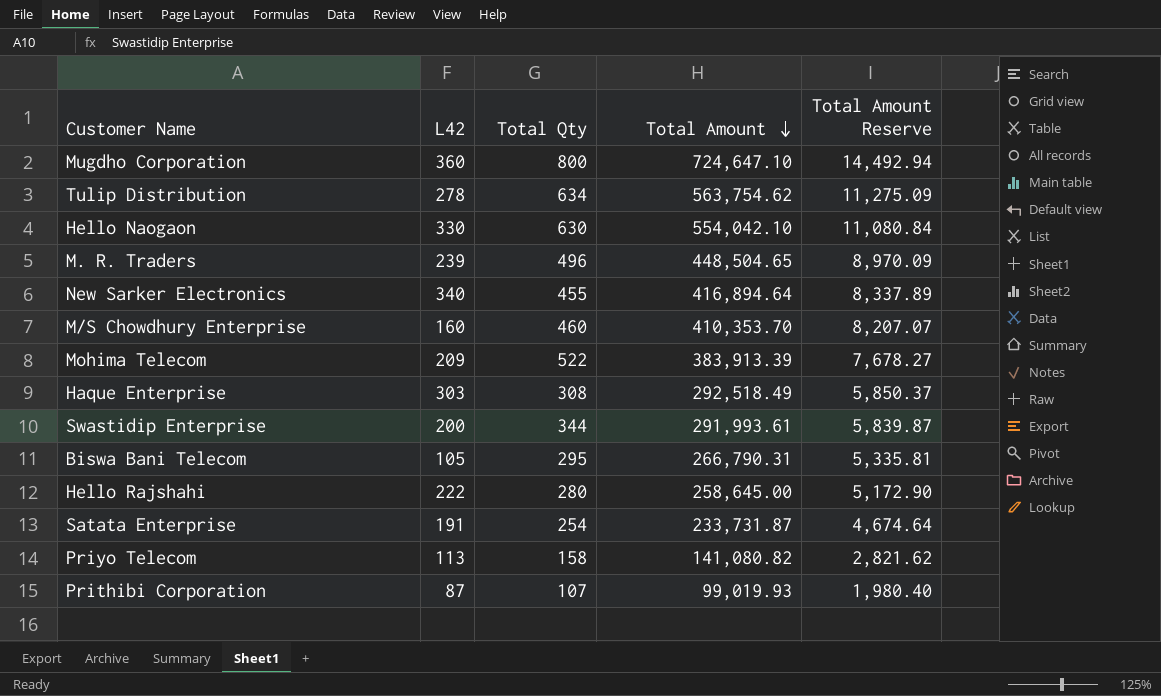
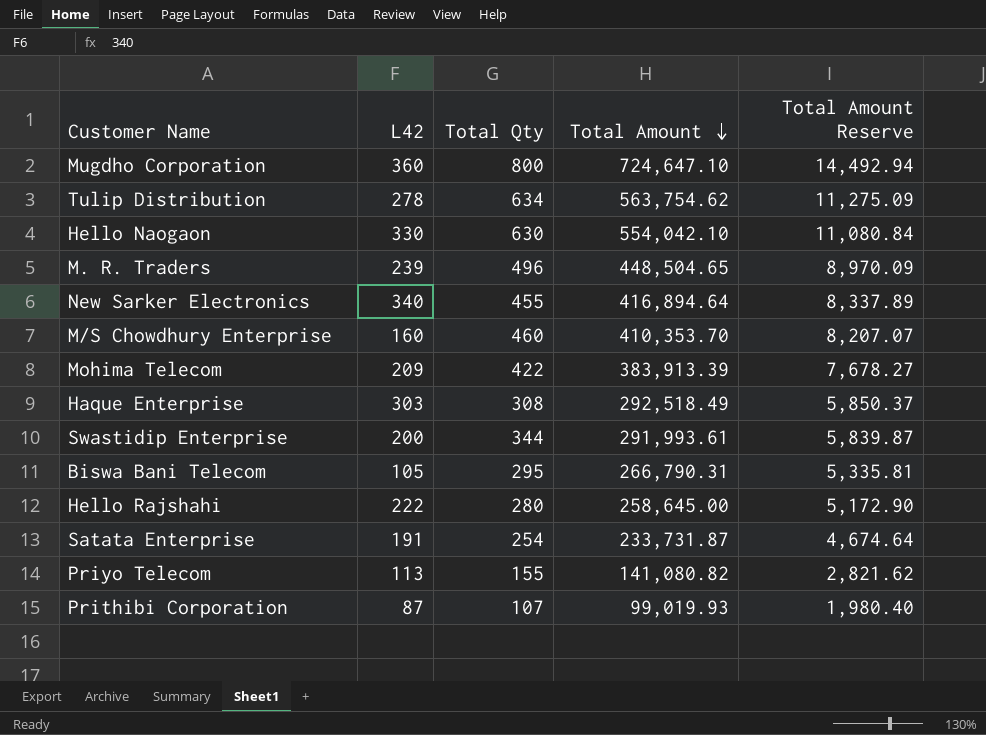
Mohima Telecom | Total Qty: 522 -> 422
Priyo Telecom | Total Qty: 158 -> 155

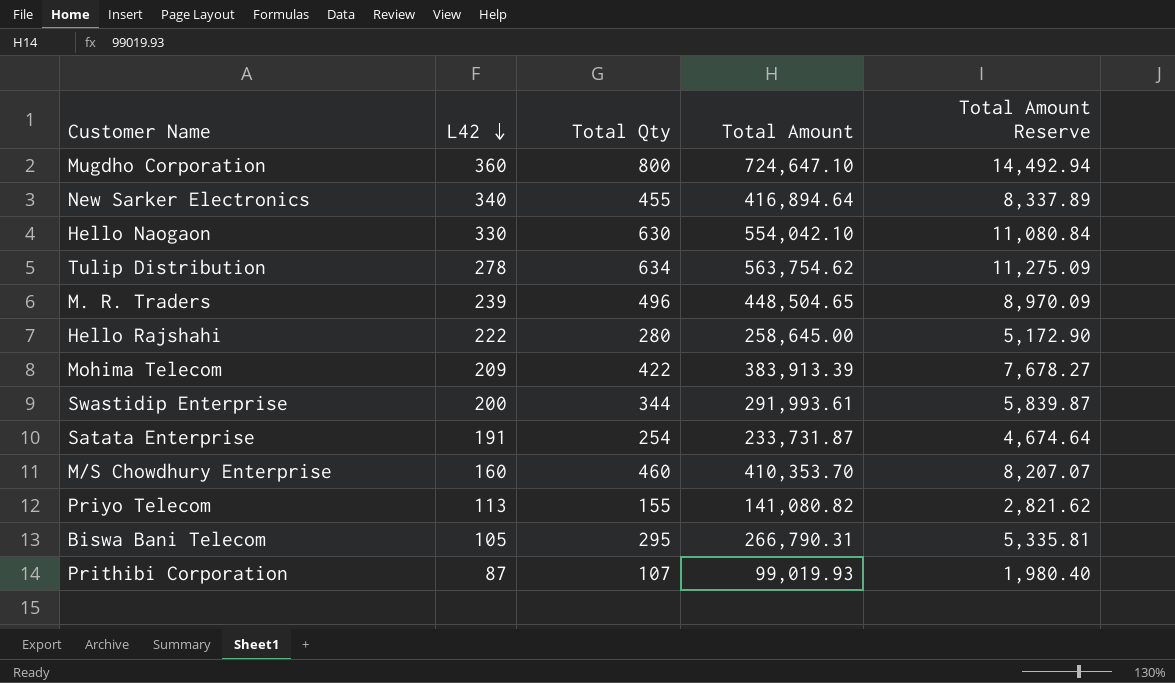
row order: Total Amount descending -> L42 descending
row Haque Enterprise: 303 | 308 | 292,518.49 | 5,850.37 -> none

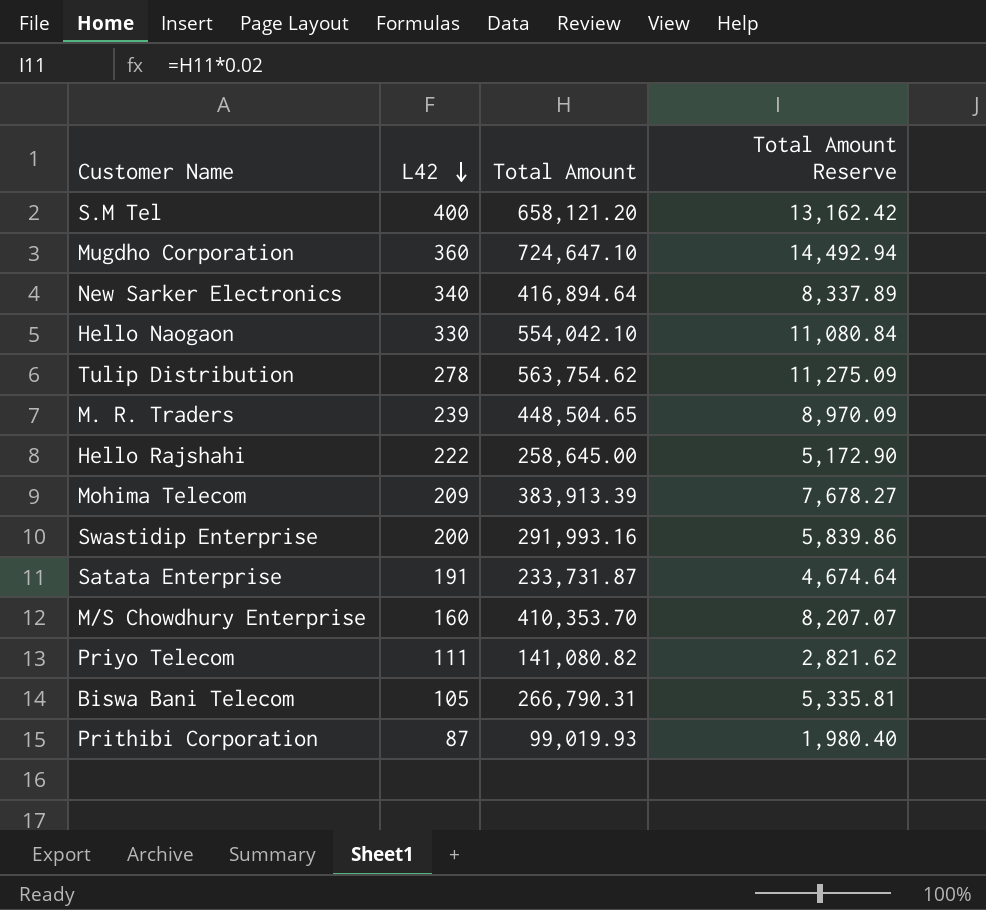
column Total Qty | position: 3 -> none
row S.M Tel: none -> 400 | 658,121.20 | 13,162.42
Swastidip Enterprise | Total Amount: 291,993.61 -> 291,993.16
Swastidip Enterprise | Total Amount Reserve: 5,839.87 -> 5,839.86
Priyo Telecom | L42: 113 -> 111

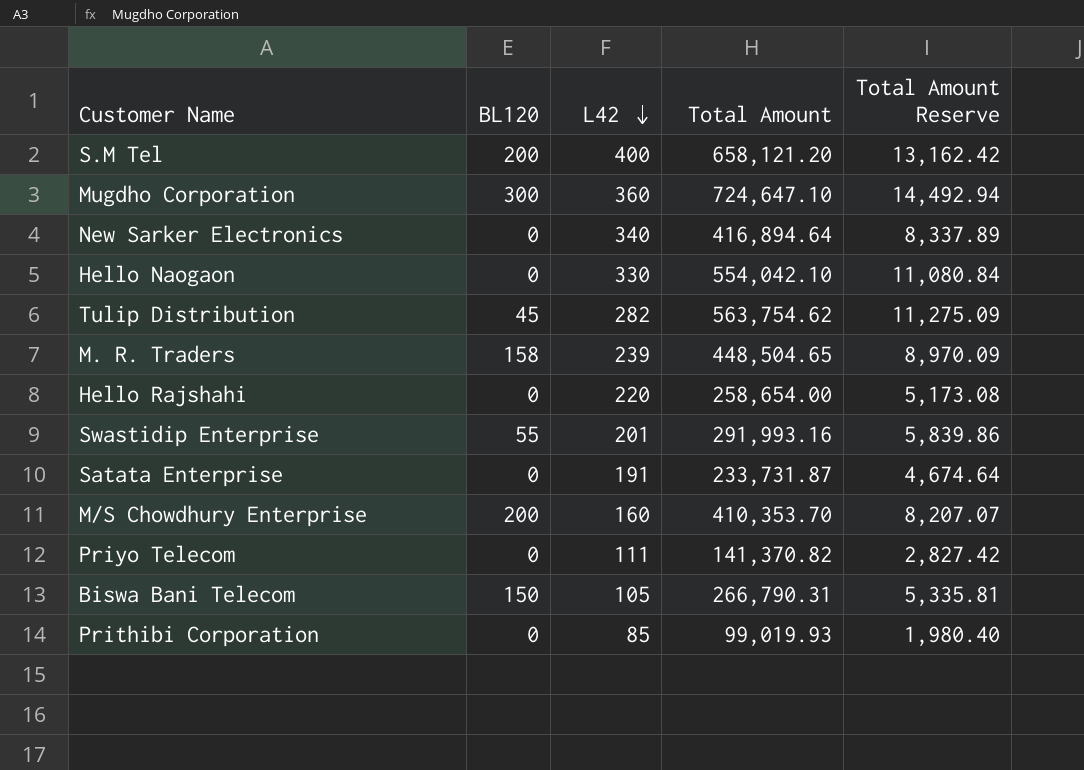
column BL120 | position: none -> 2
row Mohima Telecom: 209 | 383,913.39 | 7,678.27 -> none
Tulip Distribution | L42: 278 -> 282
Hello Rajshahi | L42: 222 -> 220
Hello Rajshahi | Total Amount: 258,645.00 -> 258,654.00
Hello Rajshahi | Total Amount Reserve: 5,172.90 -> 5,173.08
Swastidip Enterprise | L42: 200 -> 201
Priyo Telecom | Total Amount: 141,080.82 -> 141,370.82
Priyo Telecom | Total Amount Reserve: 2,821.62 -> 2,827.42
Prithibi Corporation | L42: 87 -> 85

